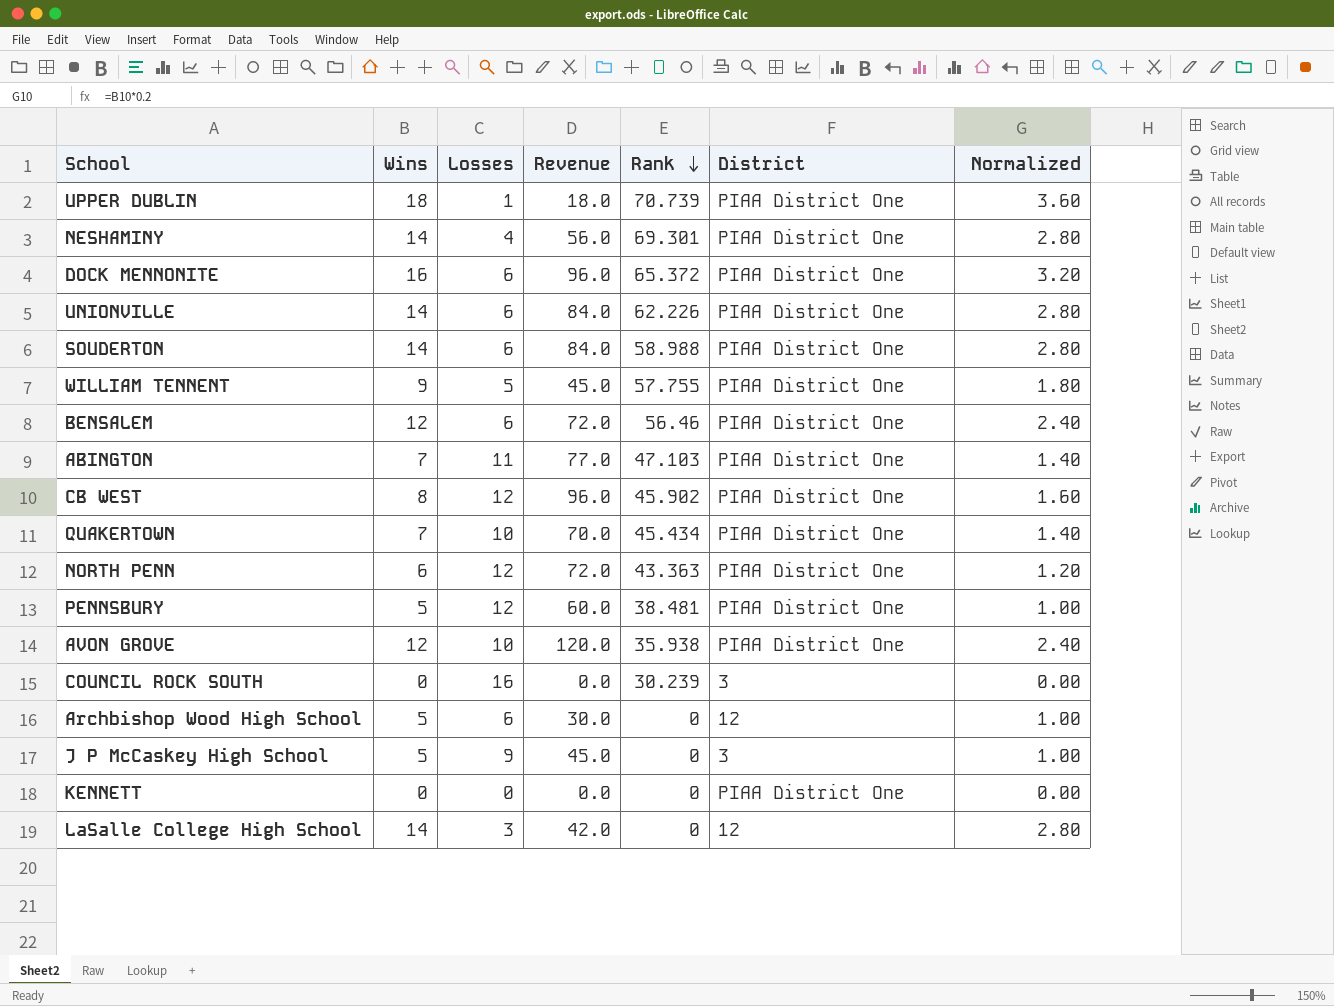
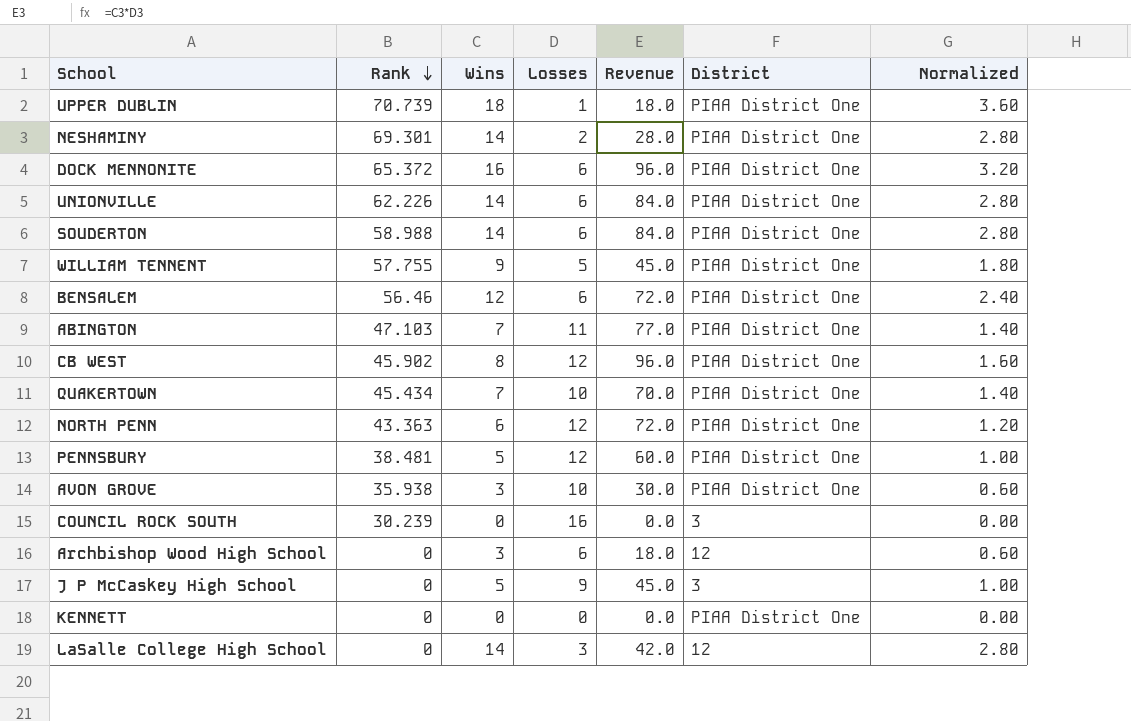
column Rank | position: 5 -> 2
NESHAMINY | Losses: 4 -> 2
NESHAMINY | Revenue: 56.0 -> 28.0
AVON GROVE | Wins: 12 -> 3
AVON GROVE | Revenue: 120.0 -> 30.0
AVON GROVE | Normalized: 2.40 -> 0.60
Archbishop Wood High School | Wins: 5 -> 3
Archbishop Wood High School | Revenue: 30.0 -> 18.0
Archbishop Wood High School | Normalized: 1.00 -> 0.60

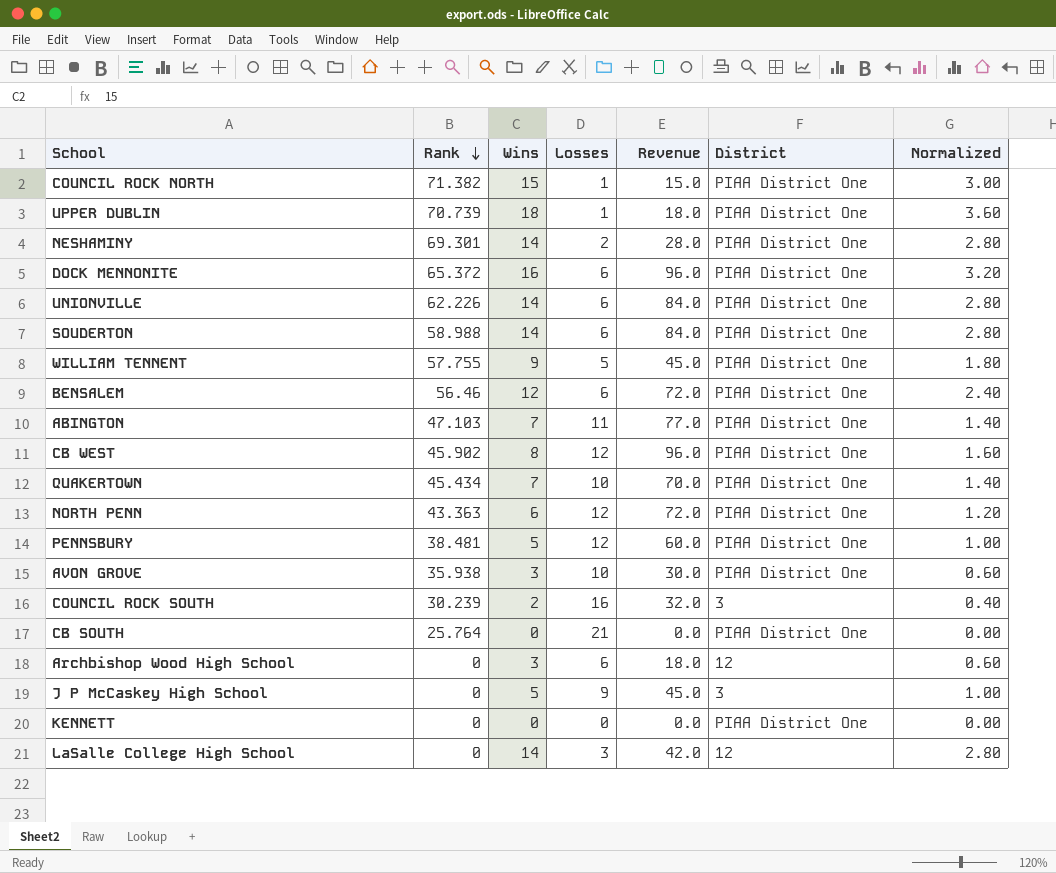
row COUNCIL ROCK NORTH: none -> 71.382 | 15 | 1 | 15.0 | PIAA District One | 3.00
COUNCIL ROCK SOUTH | Wins: 0 -> 2
COUNCIL ROCK SOUTH | Revenue: 0.0 -> 32.0
COUNCIL ROCK SOUTH | Normalized: 0.00 -> 0.40
row CB SOUTH: none -> 25.764 | 0 | 21 | 0.0 | PIAA District One | 0.00

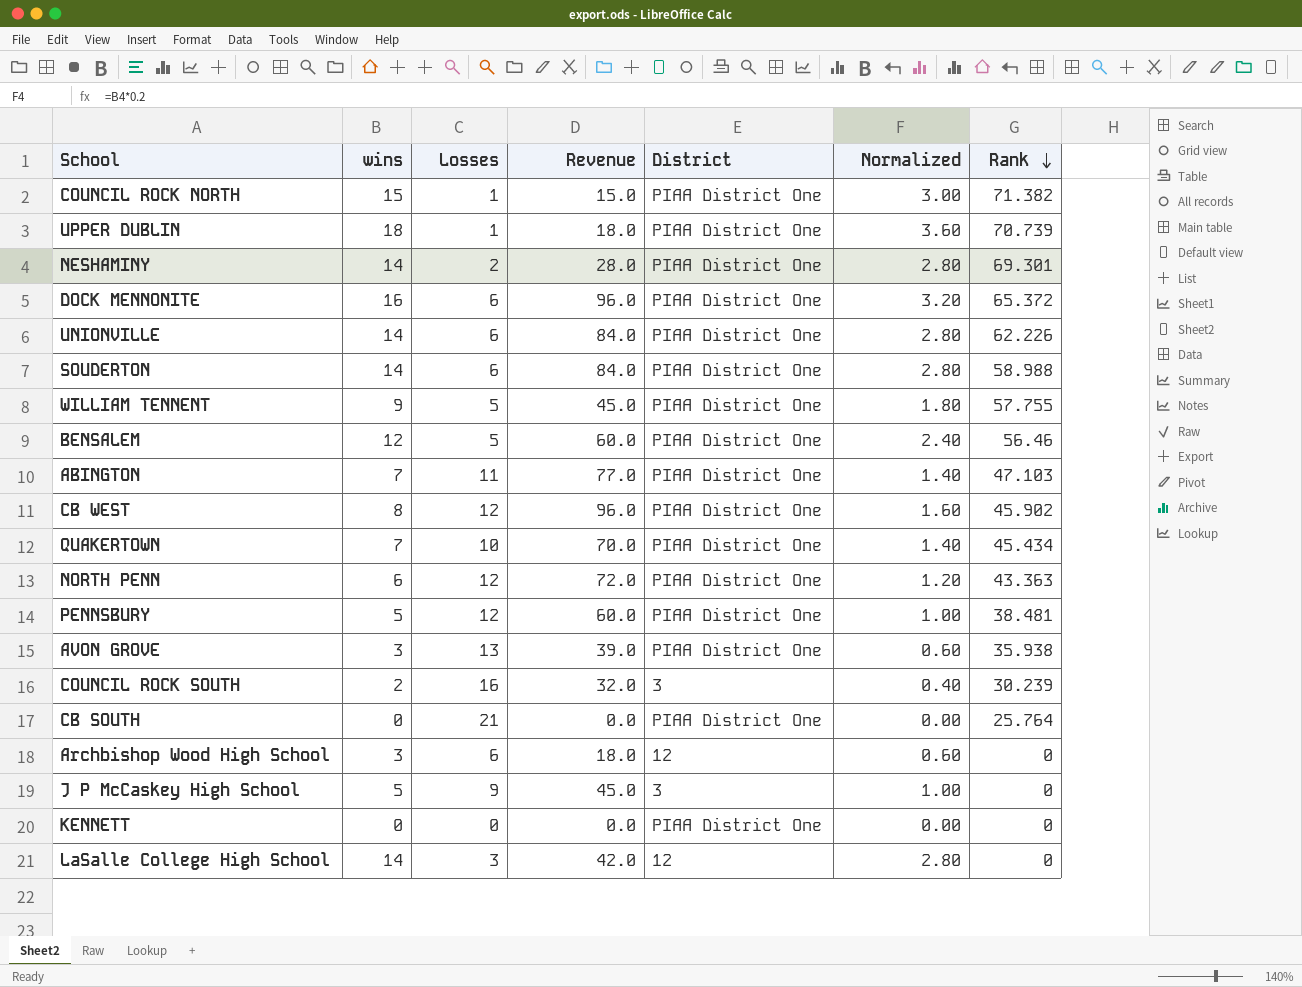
column name: Wins -> wins
column Rank | position: 2 -> 7
BENSALEM | Losses: 6 -> 5
BENSALEM | Revenue: 72.0 -> 60.0
AVON GROVE | Losses: 10 -> 13
AVON GROVE | Revenue: 30.0 -> 39.0

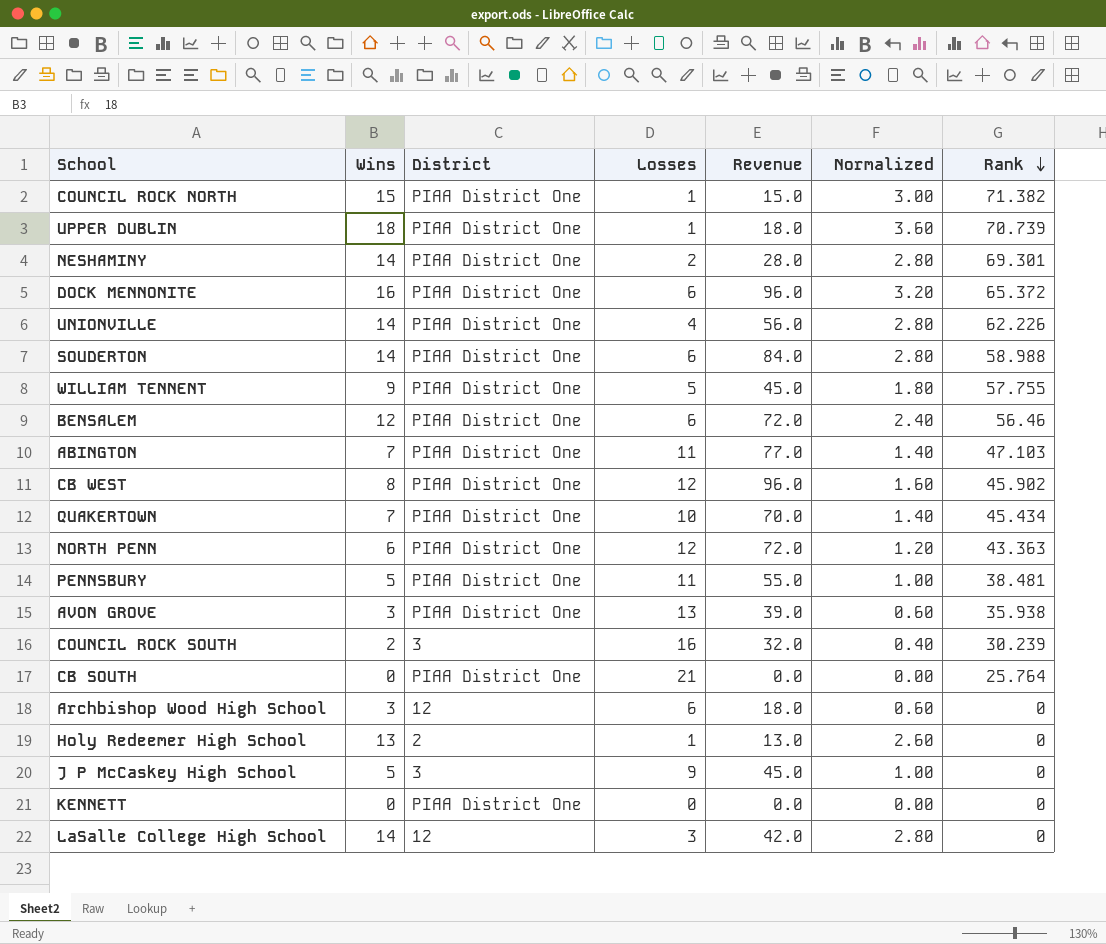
column name: wins -> Wins
column District | position: 5 -> 3
UNIONVILLE | Losses: 6 -> 4
UNIONVILLE | Revenue: 84.0 -> 56.0
BENSALEM | Losses: 5 -> 6
BENSALEM | Revenue: 60.0 -> 72.0
PENNSBURY | Losses: 12 -> 11
PENNSBURY | Revenue: 60.0 -> 55.0
row Holy Redeemer High School: none -> 13 | 2 | 1 | 13.0 | 2.60 | 0

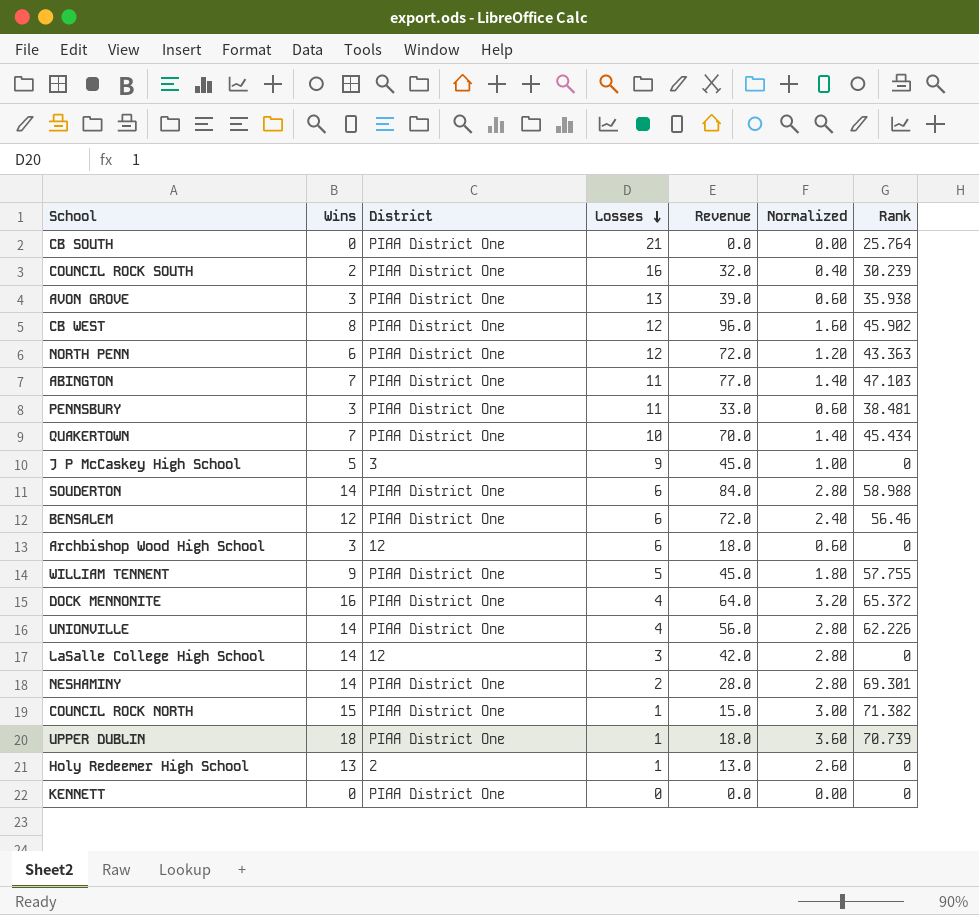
row order: Rank descending -> Losses descending
COUNCIL ROCK SOUTH | District: 3 -> PIAA District One
PENNSBURY | Wins: 5 -> 3
PENNSBURY | Revenue: 55.0 -> 33.0
PENNSBURY | Normalized: 1.00 -> 0.60
DOCK MENNONITE | Losses: 6 -> 4
DOCK MENNONITE | Revenue: 96.0 -> 64.0

